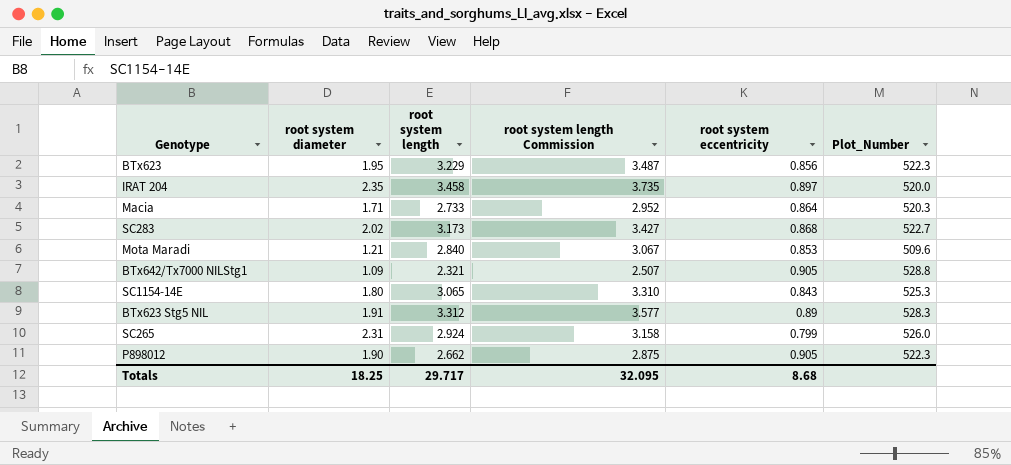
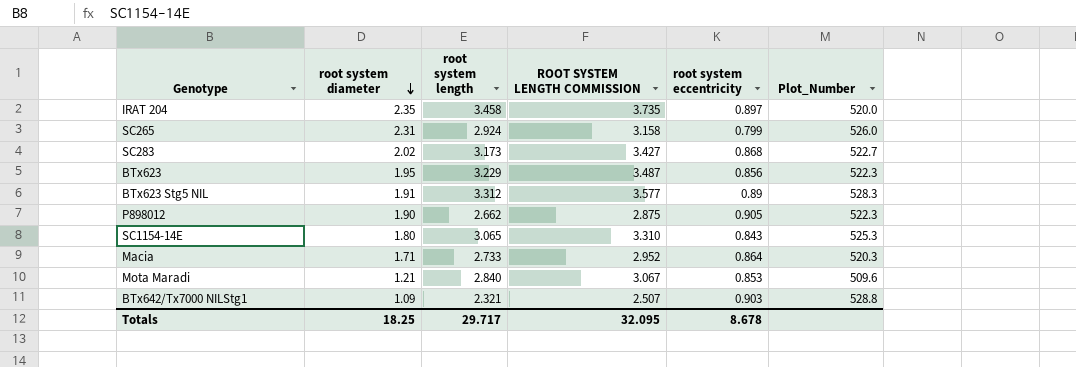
row order: none -> root system diameter descending
column name: root system length Commission -> ROOT SYSTEM LENGTH COMMISSION
BTx642/Tx7000 NILStg1 | root system eccentricity: 0.905 -> 0.903
Totals | root system eccentricity: 8.68 -> 8.678

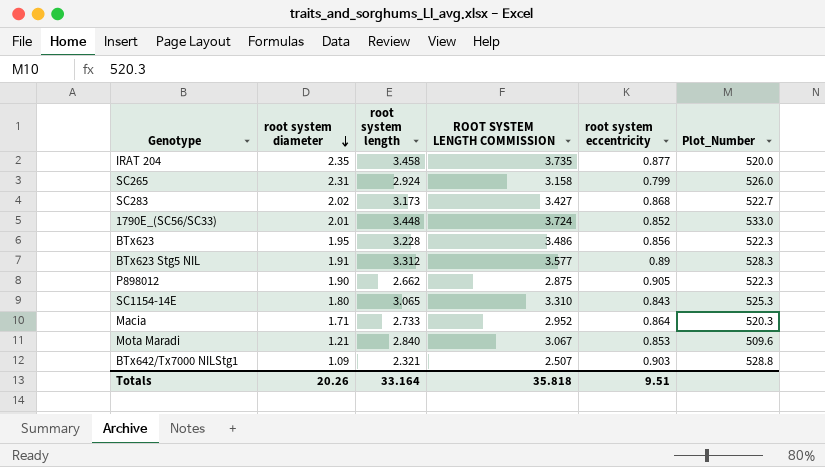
IRAT 204 | root system eccentricity: 0.897 -> 0.877
row 1790E_(SC56/SC33): none -> 2.01 | 3.448 | 3.724 | 0.852 | 533.0
BTx623 | root system length: 3.229 -> 3.228
BTx623 | ROOT SYSTEM LENGTH COMMISSION: 3.487 -> 3.486
Totals | root system diameter: 18.25 -> 20.26
Totals | root system length: 29.717 -> 33.164
Totals | ROOT SYSTEM LENGTH COMMISSION: 32.095 -> 35.818
Totals | root system eccentricity: 8.678 -> 9.51

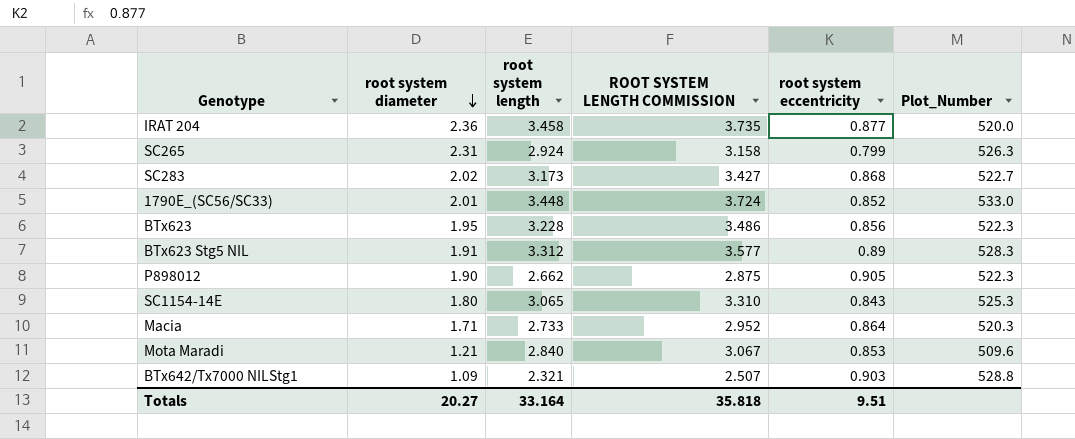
IRAT 204 | root system diameter: 2.35 -> 2.36
SC265 | Plot_Number: 526.0 -> 526.3
Totals | root system diameter: 20.26 -> 20.27

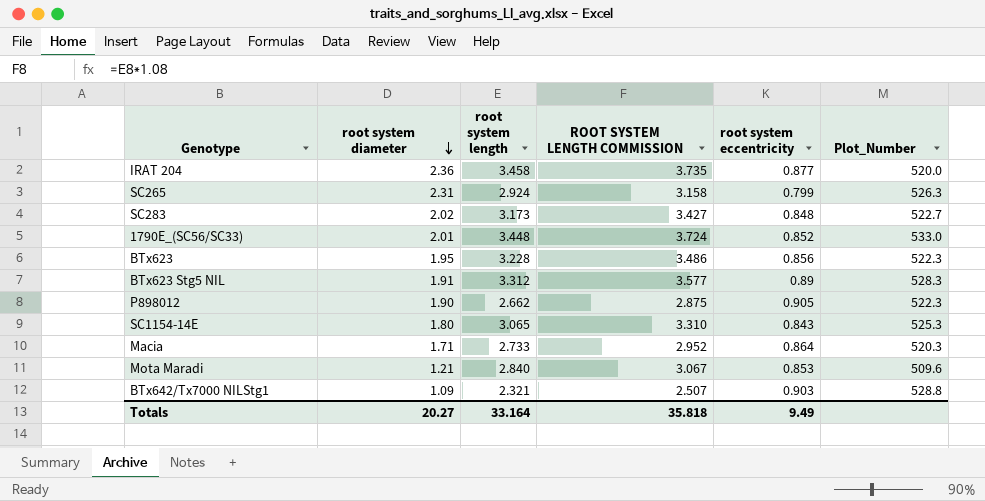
SC283 | root system eccentricity: 0.868 -> 0.848
Totals | root system eccentricity: 9.51 -> 9.49

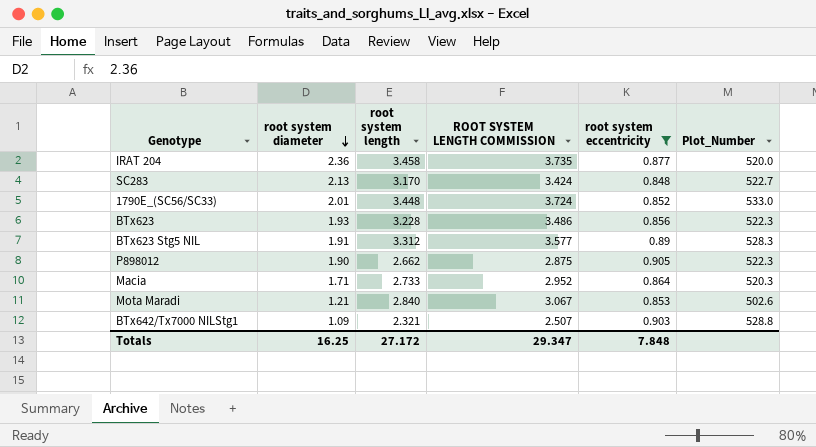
filter: none -> root system eccentricity >= 0.848
SC283 | root system diameter: 2.02 -> 2.13
SC283 | root system length: 3.173 -> 3.170
SC283 | ROOT SYSTEM LENGTH COMMISSION: 3.427 -> 3.424
BTx623 | root system diameter: 1.95 -> 1.93
Mota Maradi | Plot_Number: 509.6 -> 502.6
Totals | root system diameter: 20.27 -> 16.25
Totals | root system length: 33.164 -> 27.172
Totals | ROOT SYSTEM LENGTH COMMISSION: 35.818 -> 29.347
Totals | root system eccentricity: 9.49 -> 7.848

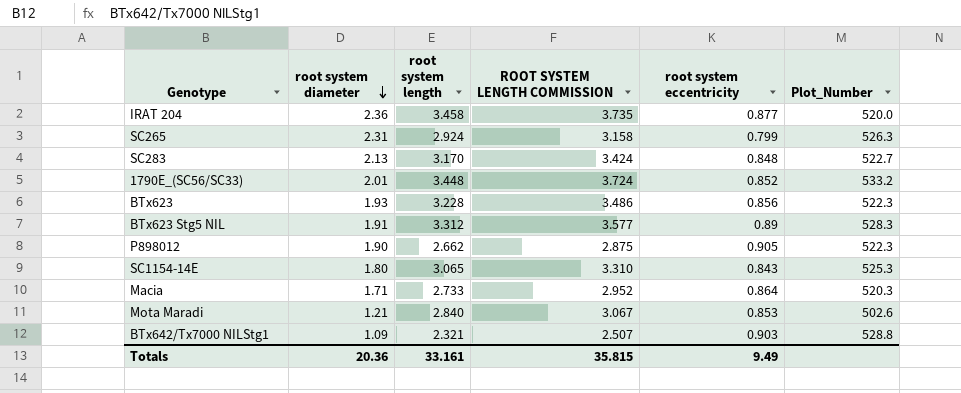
filter: root system eccentricity >= 0.848 -> none
1790E_(SC56/SC33) | Plot_Number: 533.0 -> 533.2
Totals | root system diameter: 16.25 -> 20.36
Totals | root system length: 27.172 -> 33.161
Totals | ROOT SYSTEM LENGTH COMMISSION: 29.347 -> 35.815
Totals | root system eccentricity: 7.848 -> 9.49

